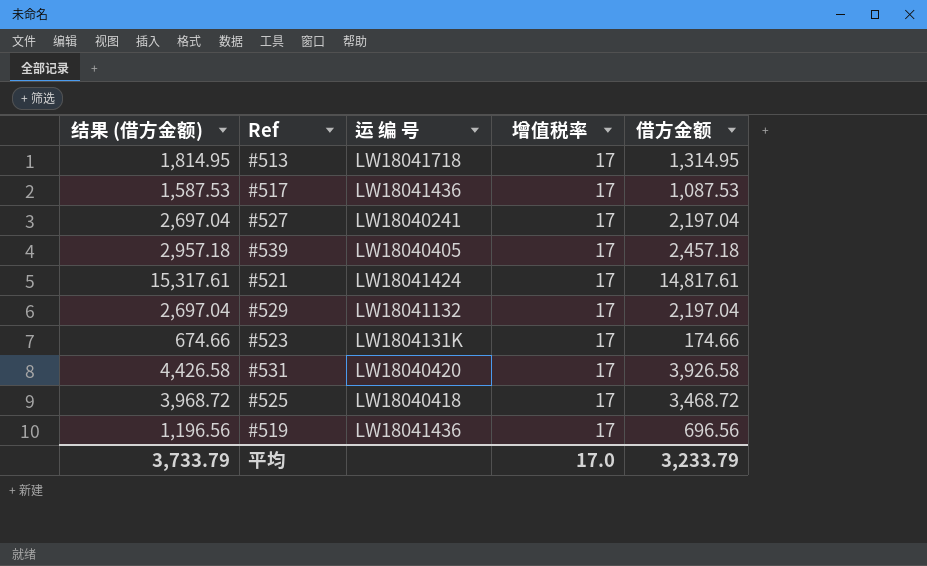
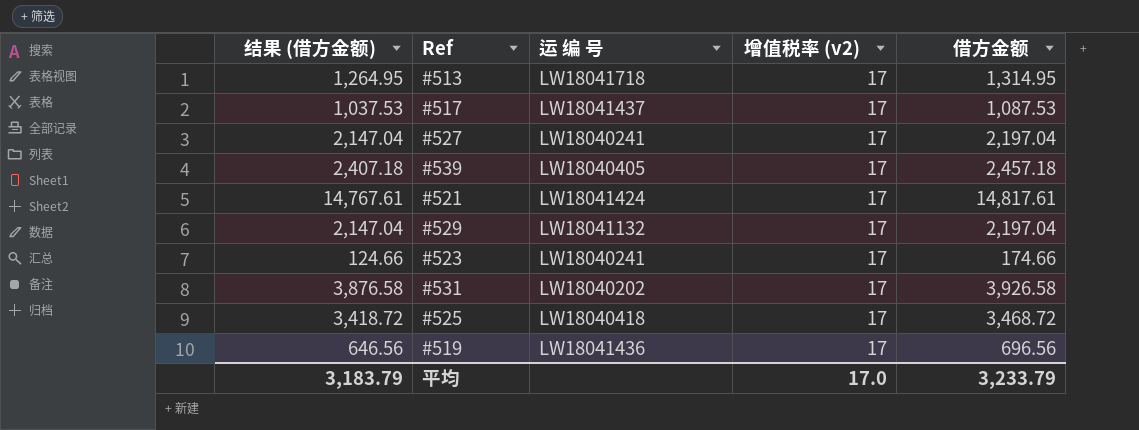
column 结果 (借方金额) | formula: [借方金额] + 500 -> [借方金额] - 50
column name: 增值税率 -> 增值税率 (v2)
#517 | 运 编 号: LW18041436 -> LW18041437
#523 | 运 编 号: LW1804131K -> LW18040241
#531 | 运 编 号: LW18040420 -> LW18040202
平均 | 结果 (借方金额): 3,733.79 -> 3,183.79

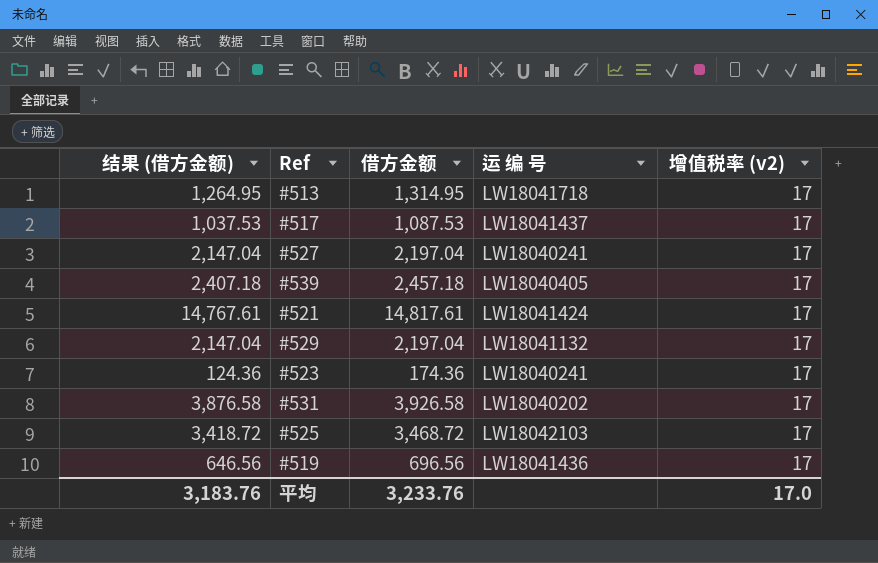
column 借方金额 | position: 5 -> 3
#523 | 结果 (借方金额): 124.66 -> 124.36
#523 | 借方金额: 174.66 -> 174.36
#525 | 运 编 号: LW18040418 -> LW18042103
平均 | 结果 (借方金额): 3,183.79 -> 3,183.76
平均 | 借方金额: 3,233.79 -> 3,233.76

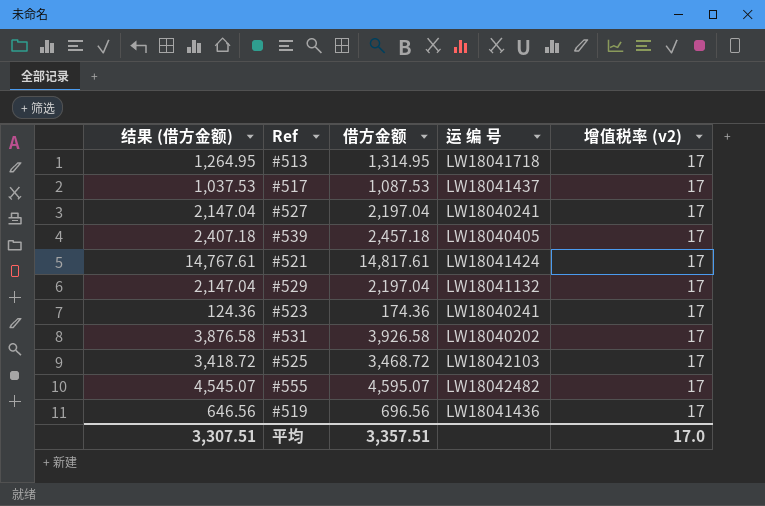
row #555: none -> 4,545.07 | 4,595.07 | LW18042482 | 17
平均 | 结果 (借方金额): 3,183.76 -> 3,307.51
平均 | 借方金额: 3,233.76 -> 3,357.51

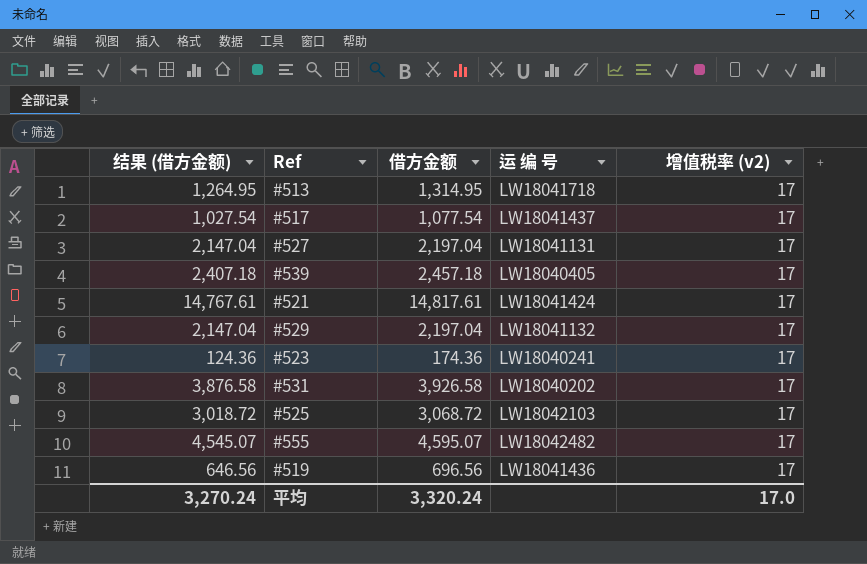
#517 | 结果 (借方金额): 1,037.53 -> 1,027.54
#517 | 借方金额: 1,087.53 -> 1,077.54
#527 | 运 编 号: LW18040241 -> LW18041131
#525 | 结果 (借方金额): 3,418.72 -> 3,018.72
#525 | 借方金额: 3,468.72 -> 3,068.72
平均 | 结果 (借方金额): 3,307.51 -> 3,270.24
平均 | 借方金额: 3,357.51 -> 3,320.24

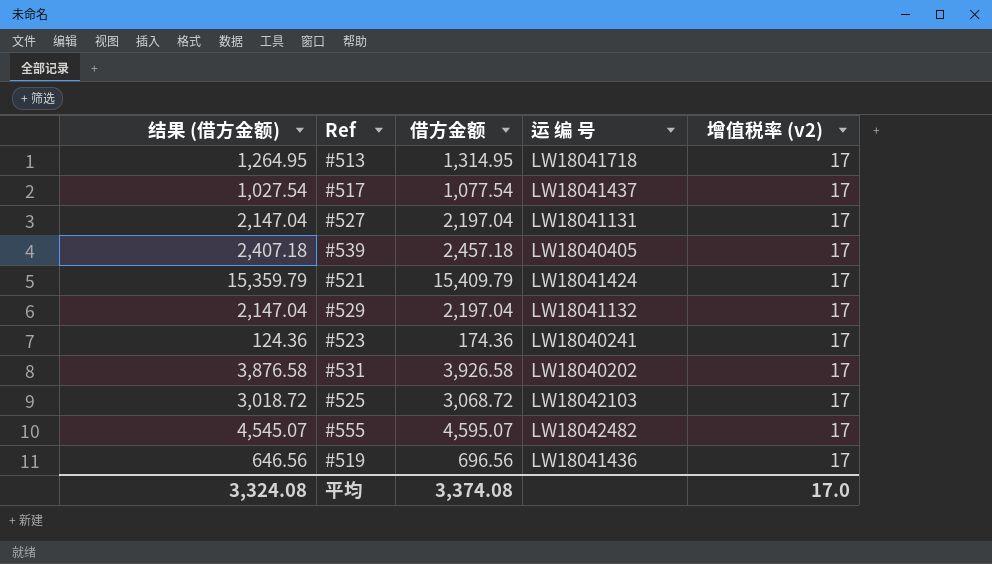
#521 | 结果 (借方金额): 14,767.61 -> 15,359.79
#521 | 借方金额: 14,817.61 -> 15,409.79
平均 | 结果 (借方金额): 3,270.24 -> 3,324.08
平均 | 借方金额: 3,320.24 -> 3,374.08

